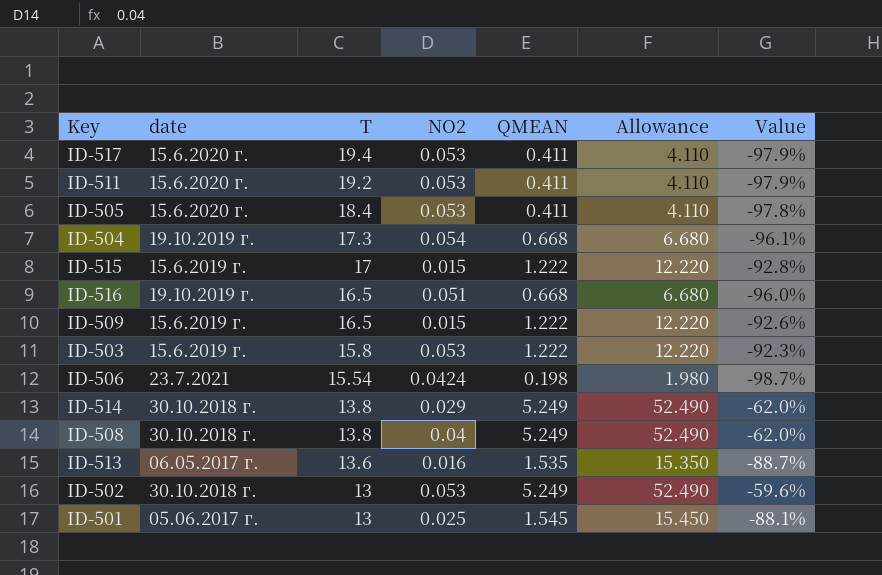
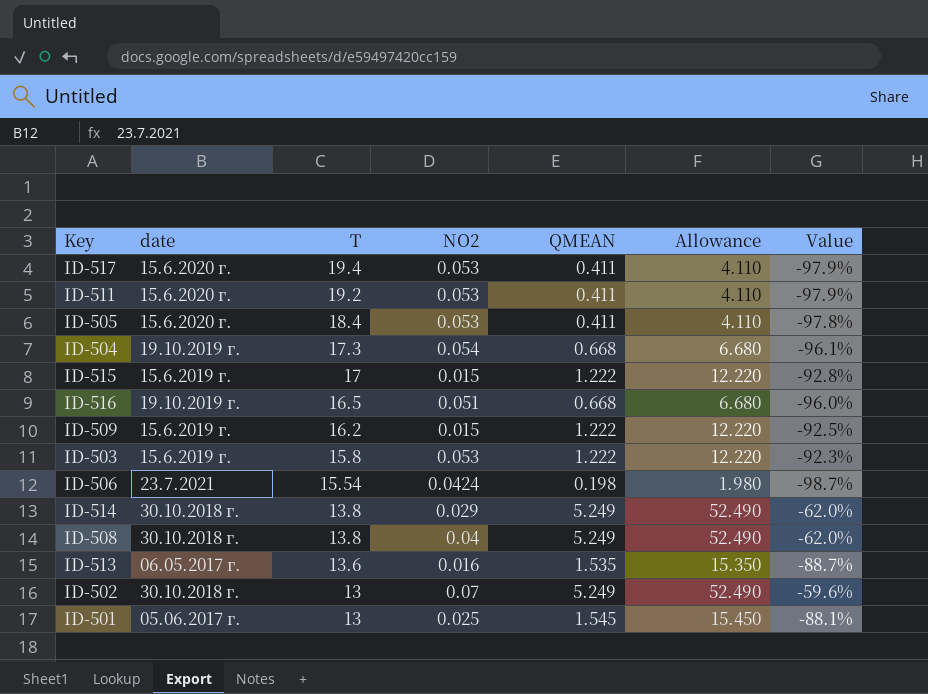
ID-509 | T: 16.5 -> 16.2
ID-509 | Value: -92.6% -> -92.5%
ID-502 | NO2: 0.053 -> 0.07

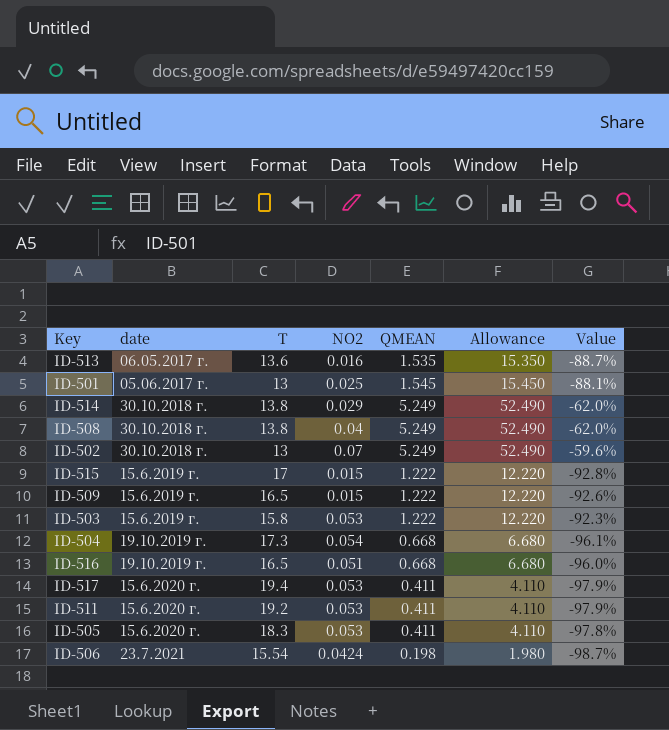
row order: T descending -> date ascending
ID-509 | T: 16.2 -> 16.5
ID-509 | Value: -92.5% -> -92.6%
ID-505 | T: 18.4 -> 18.3

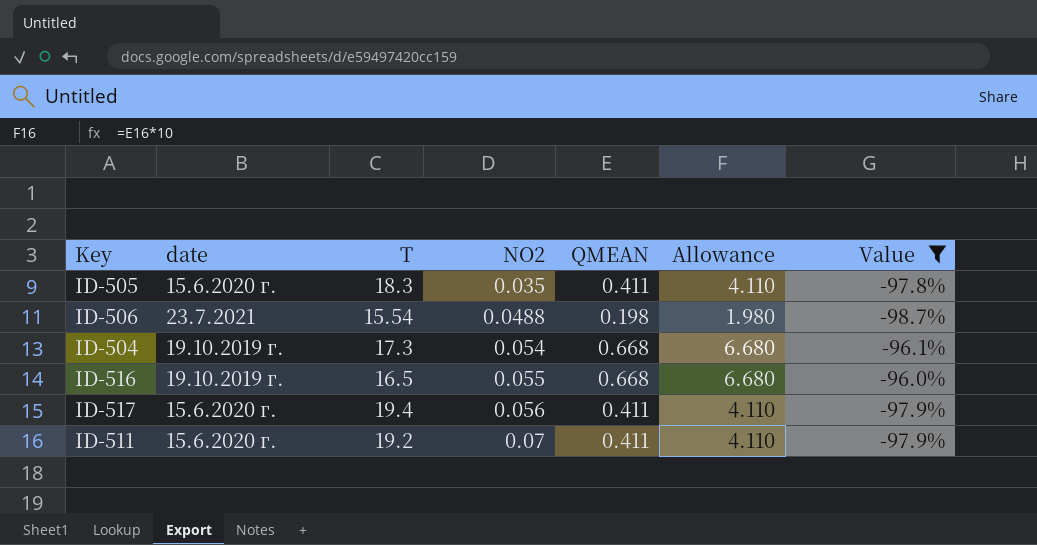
filter: none -> Value <= -96.0%
row order: date ascending -> NO2 ascending
ID-505 | NO2: 0.053 -> 0.035
ID-506 | NO2: 0.0424 -> 0.0488
ID-516 | NO2: 0.051 -> 0.055
ID-517 | NO2: 0.053 -> 0.056
ID-511 | NO2: 0.053 -> 0.07

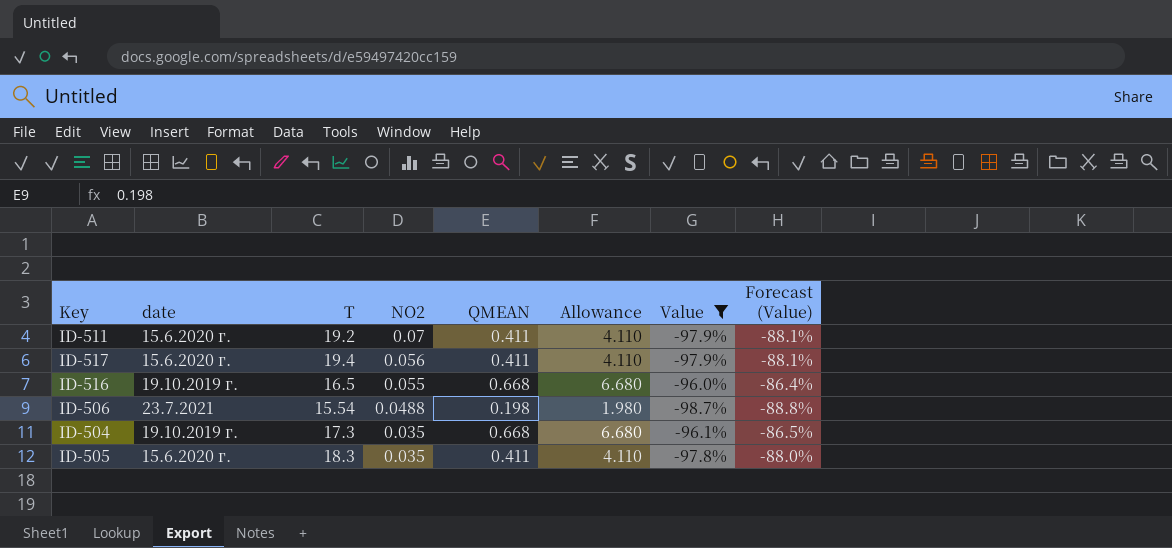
row order: NO2 ascending -> NO2 descending
column Forecast (Value) | formula: none -> [Value] * 0.9
ID-504 | NO2: 0.054 -> 0.035

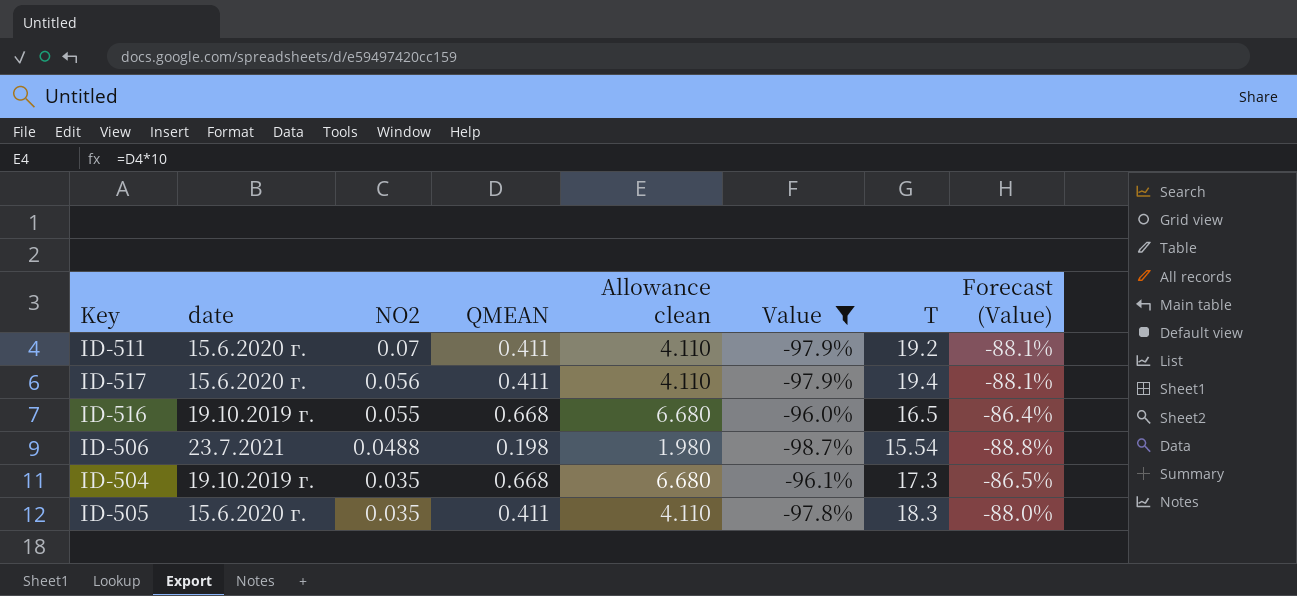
column name: Allowance -> Allowance clean
column T | position: 3 -> 7

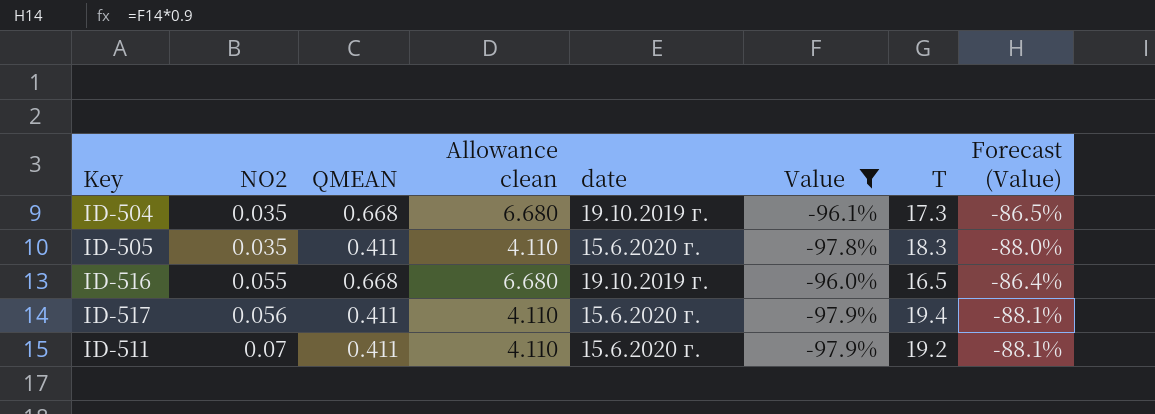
row order: NO2 descending -> NO2 ascending
column date | position: 2 -> 5
row ID-506: 23.7.2021 | 0.0488 | 0.198 | 1.980 | -98.7% | 15.54 | -88.8% -> none

